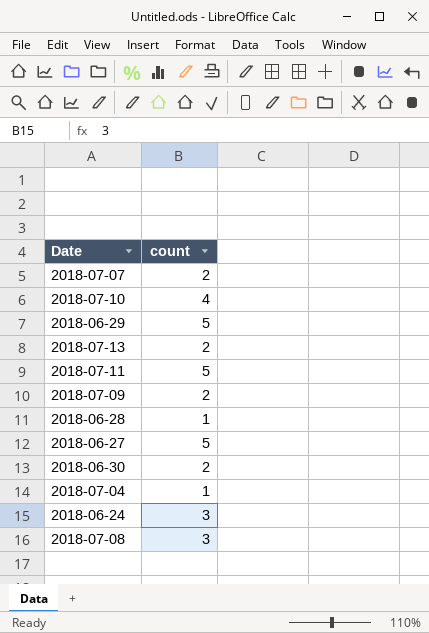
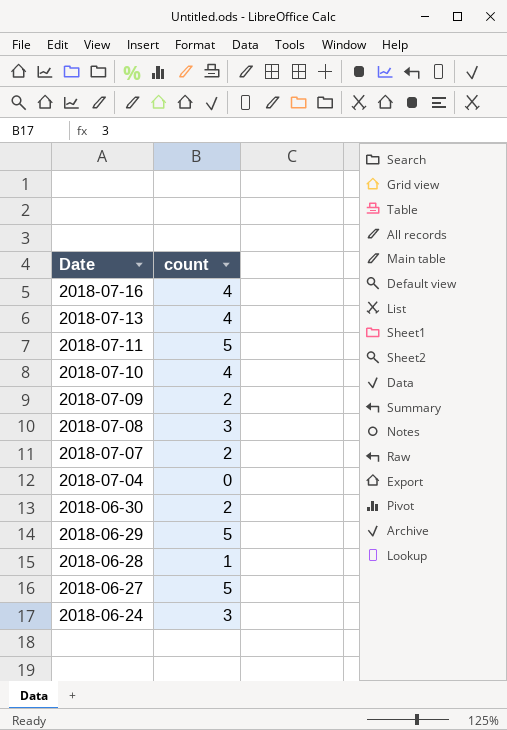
row order: none -> Date descending
row 2018-07-16: none -> 4
2018-07-13 | count: 2 -> 4
2018-07-04 | count: 1 -> 0

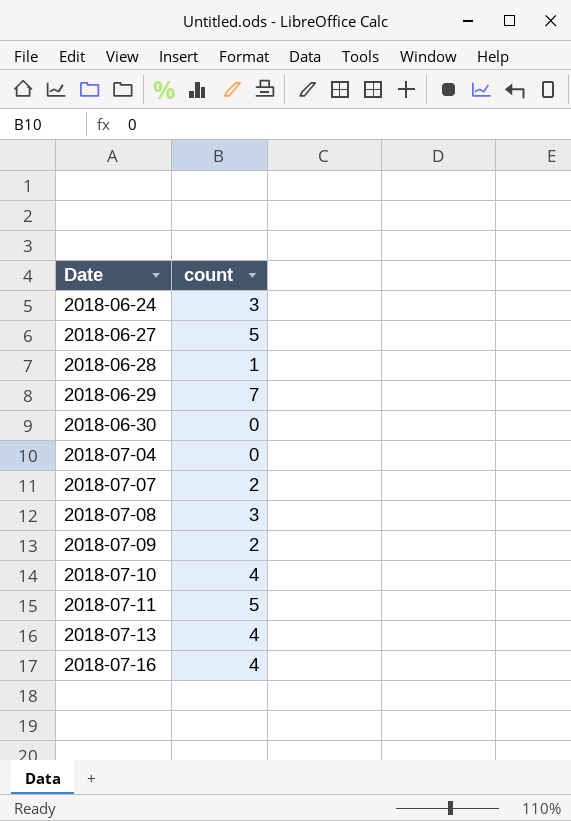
row order: Date descending -> Date ascending
2018-06-29 | count: 5 -> 7
2018-06-30 | count: 2 -> 0

